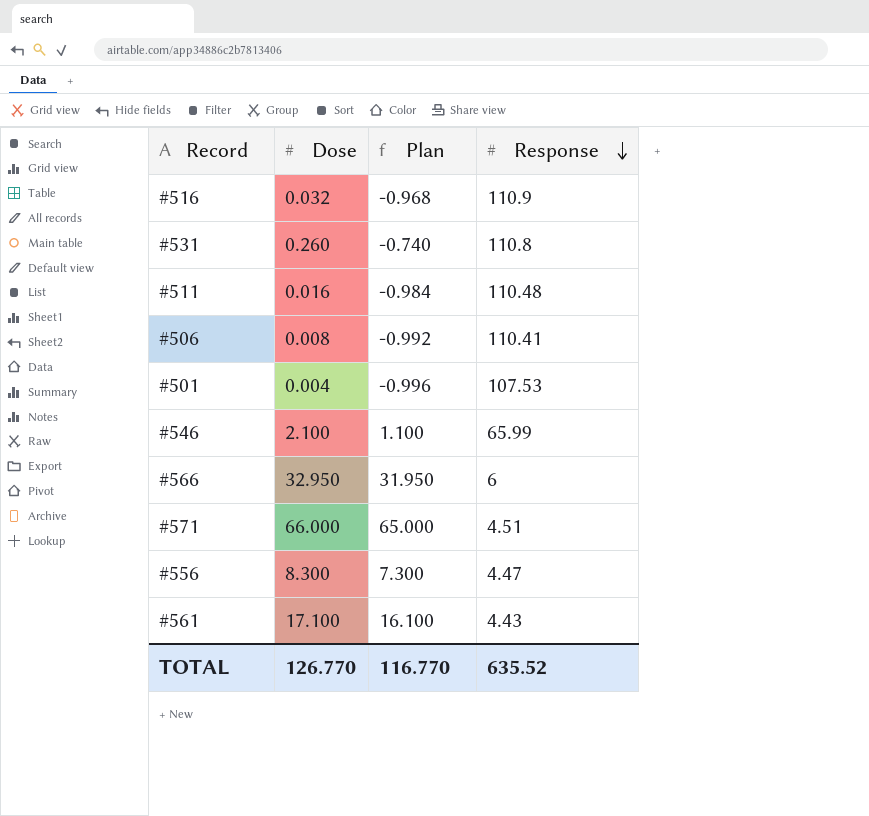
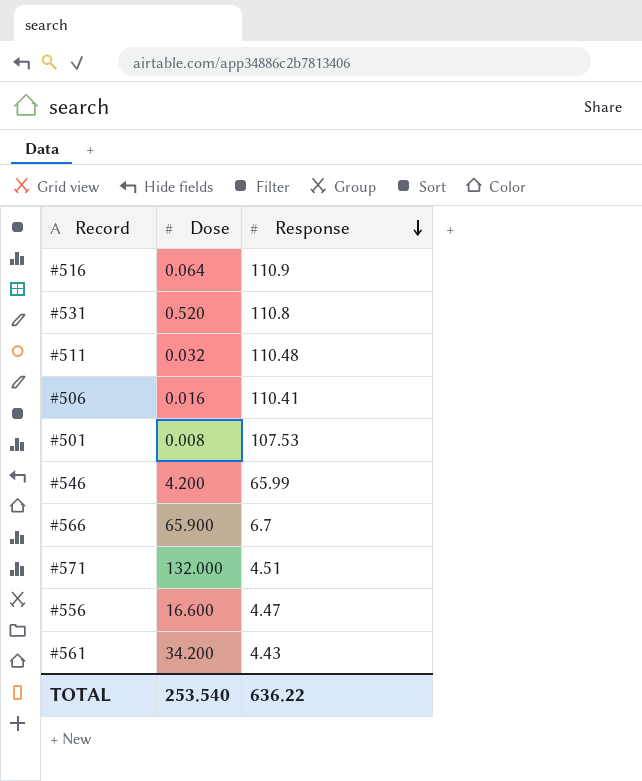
column Plan | formula: [Dose] - 1 -> none
#516 | Dose: 0.032 -> 0.064
#531 | Dose: 0.260 -> 0.520
#511 | Dose: 0.016 -> 0.032
#506 | Dose: 0.008 -> 0.016
#501 | Dose: 0.004 -> 0.008
#546 | Dose: 2.100 -> 4.200
#566 | Dose: 32.950 -> 65.900
#566 | Response: 6 -> 6.7
#571 | Dose: 66.000 -> 132.000
#556 | Dose: 8.300 -> 16.600
#561 | Dose: 17.100 -> 34.200
TOTAL | Dose: 126.770 -> 253.540
TOTAL | Response: 635.52 -> 636.22

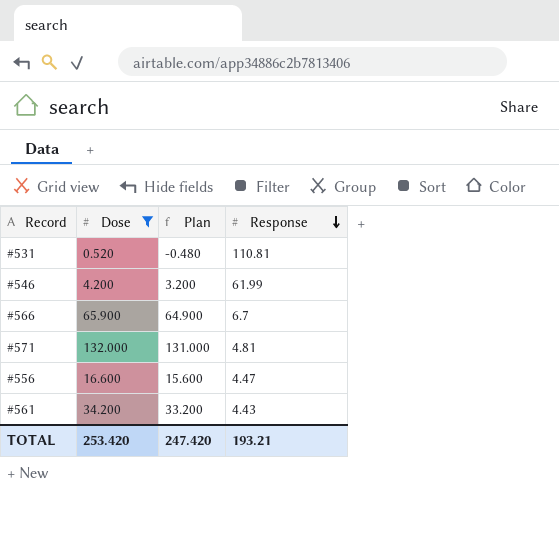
filter: none -> Dose >= 0.520
column Plan | formula: none -> [Dose] - 1
#531 | Response: 110.8 -> 110.81
#546 | Response: 65.99 -> 61.99
#571 | Response: 4.51 -> 4.81
TOTAL | Dose: 253.540 -> 253.420
TOTAL | Response: 636.22 -> 193.21

